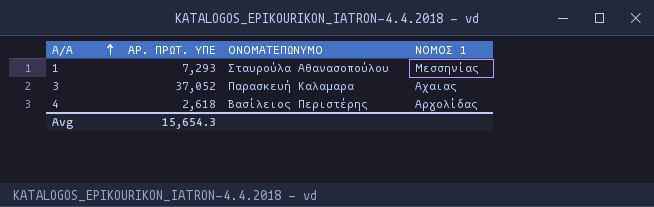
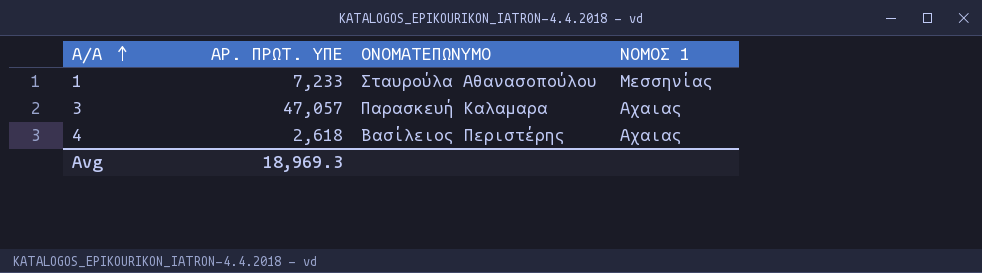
1 | ΑΡ. ΠΡΩΤ. ΥΠΕ: 7,293 -> 7,233
3 | ΑΡ. ΠΡΩΤ. ΥΠΕ: 37,052 -> 47,057
4 | ΝΟΜΟΣ 1: Αργολίδας -> Αχαιας
Avg | ΑΡ. ΠΡΩΤ. ΥΠΕ: 15,654.3 -> 18,969.3

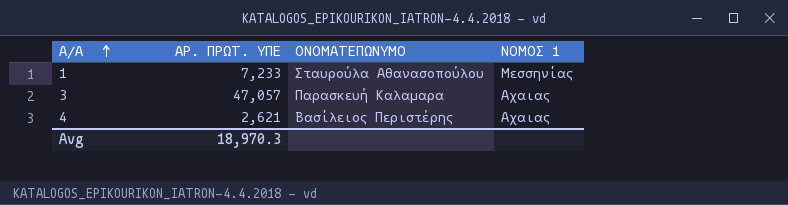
4 | ΑΡ. ΠΡΩΤ. ΥΠΕ: 2,618 -> 2,621
Avg | ΑΡ. ΠΡΩΤ. ΥΠΕ: 18,969.3 -> 18,970.3

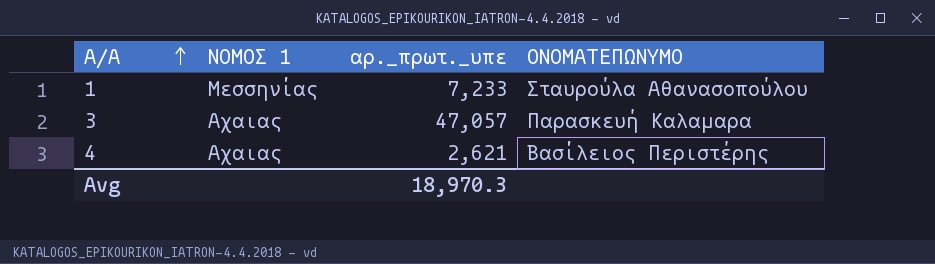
column ΝΟΜΟΣ 1 | position: 4 -> 2
column name: ΑΡ. ΠΡΩΤ. ΥΠΕ -> αρ._πρωτ._υπε

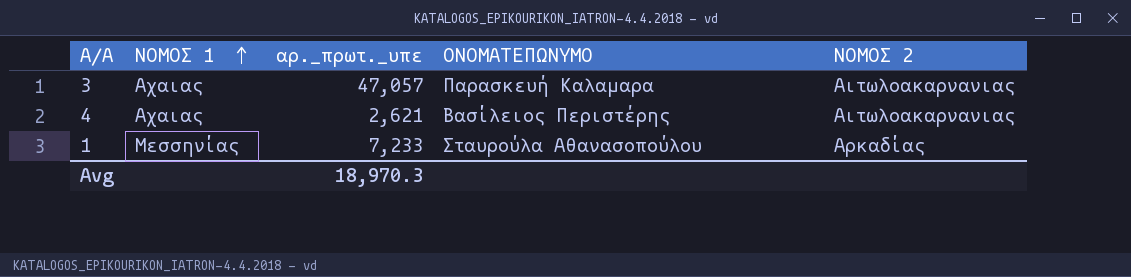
row order: Α/Α ascending -> ΝΟΜΟΣ 1 ascending
column ΝΟΜΟΣ 2 | position: none -> 5

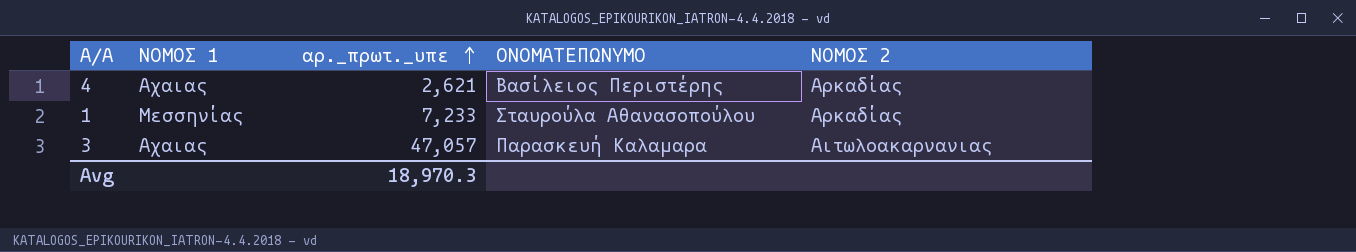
row order: ΝΟΜΟΣ 1 ascending -> αρ._πρωτ._υπε ascending
4 | ΝΟΜΟΣ 2: Αιτωλοακαρνανιας -> Αρκαδίας

